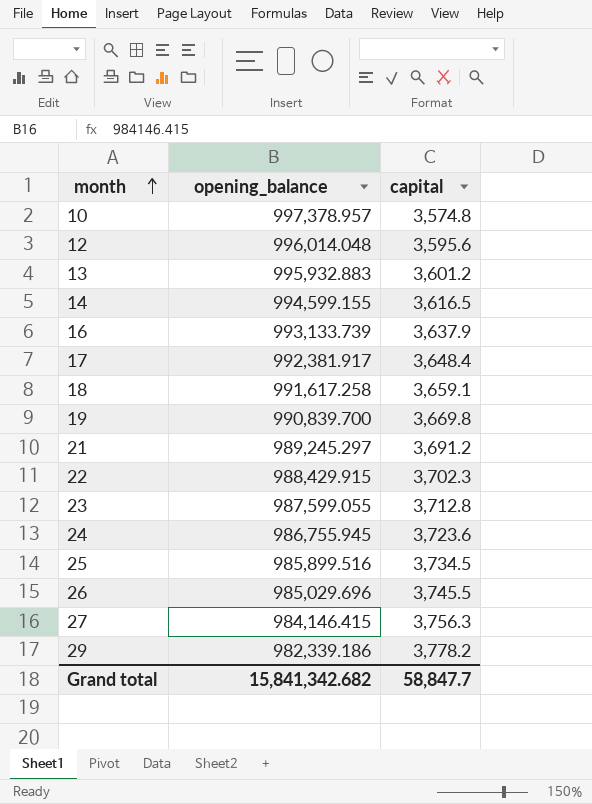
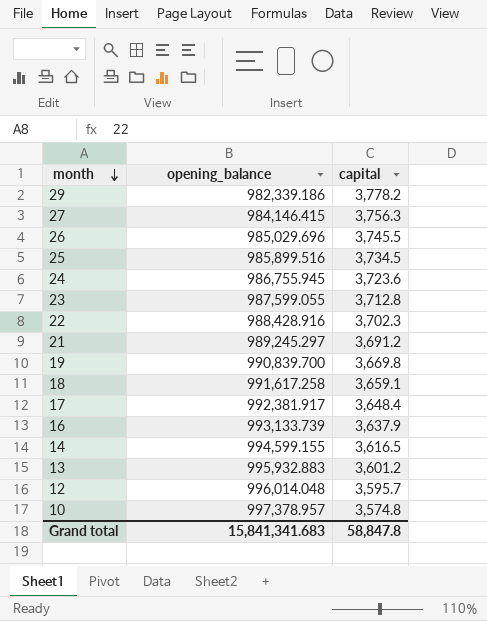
row order: month ascending -> month descending
22 | opening_balance: 988,429.915 -> 988,428.916
12 | capital: 3,595.6 -> 3,595.7
Grand total | opening_balance: 15,841,342.682 -> 15,841,341.683
Grand total | capital: 58,847.7 -> 58,847.8

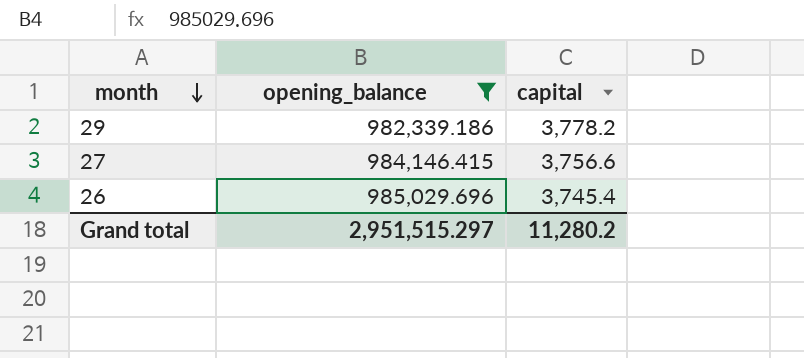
filter: none -> opening_balance <= 985,029.696
27 | capital: 3,756.3 -> 3,756.6
26 | capital: 3,745.5 -> 3,745.4
Grand total | opening_balance: 15,841,341.683 -> 2,951,515.297
Grand total | capital: 58,847.8 -> 11,280.2

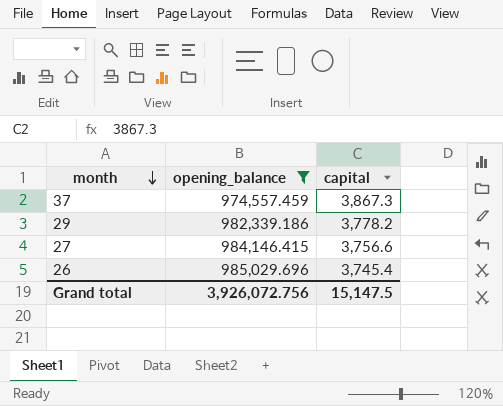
row 37: none -> 974,557.459 | 3,867.3
Grand total | opening_balance: 2,951,515.297 -> 3,926,072.756
Grand total | capital: 11,280.2 -> 15,147.5

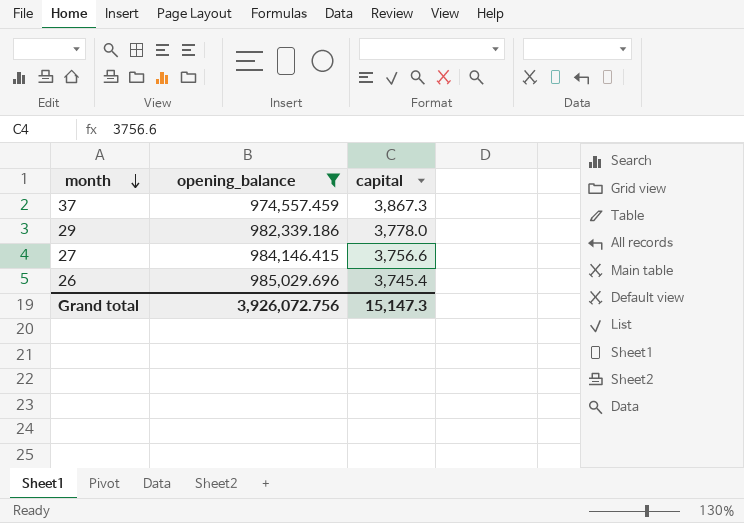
29 | capital: 3,778.2 -> 3,778.0
Grand total | capital: 15,147.5 -> 15,147.3

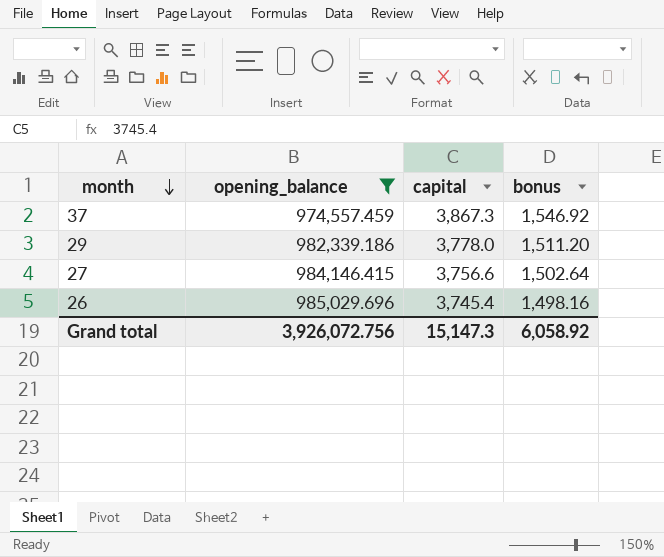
column bonus | formula: none -> [capital] * 0.4

